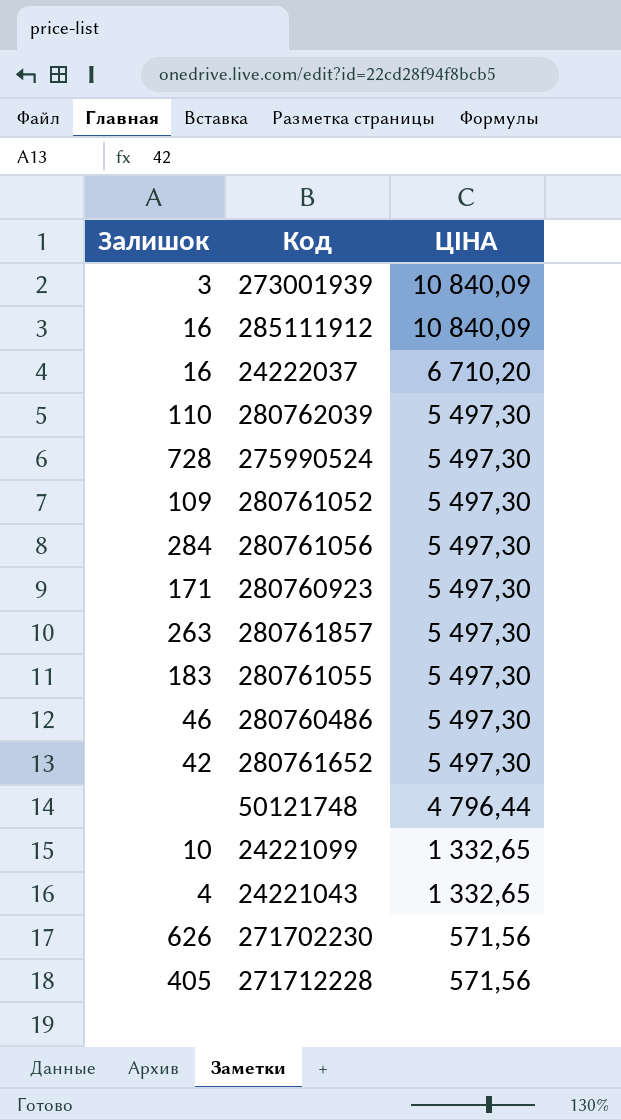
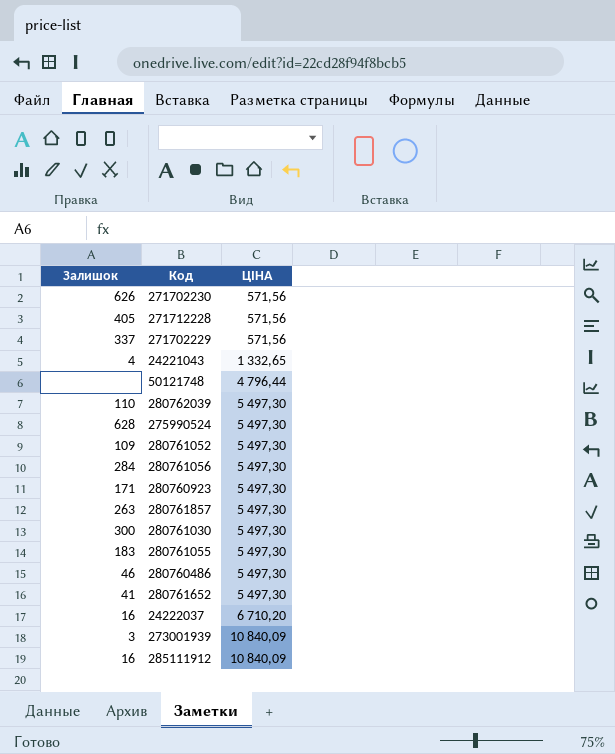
row order: ЦІНА descending -> ЦІНА ascending
row 24221099: 10 | 1 332,65 -> none
row 271702229: none -> 337 | 571,56
275990524 | Залишок: 728 -> 628
row 280761030: none -> 300 | 5 497,30
280761652 | Залишок: 42 -> 41

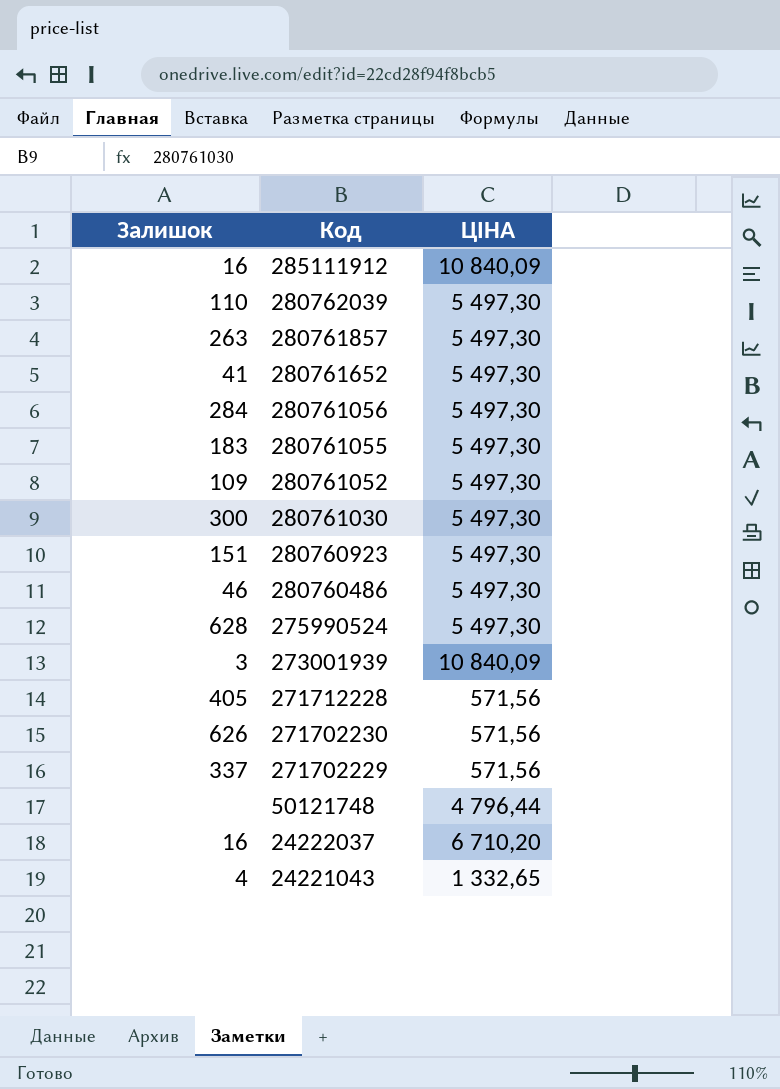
row order: ЦІНА ascending -> Код descending
280760923 | Залишок: 171 -> 151

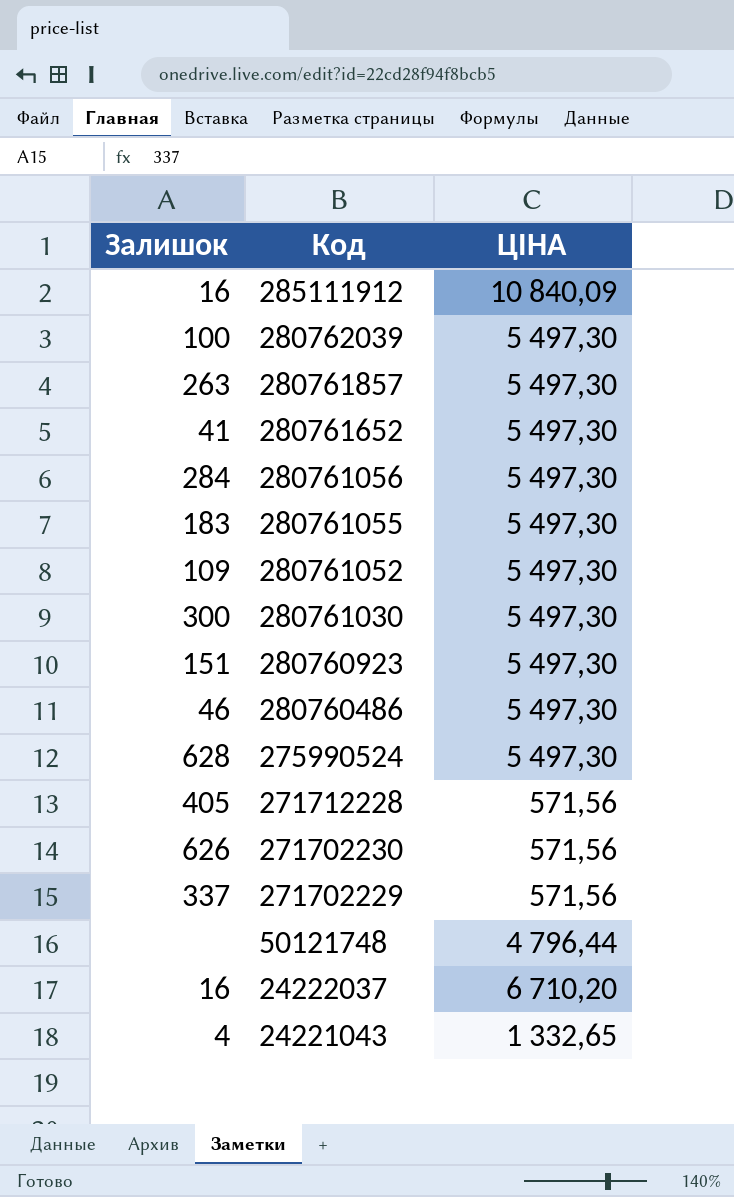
row 273001939: 3 | 10 840,09 -> none
280762039 | Залишок: 110 -> 100

